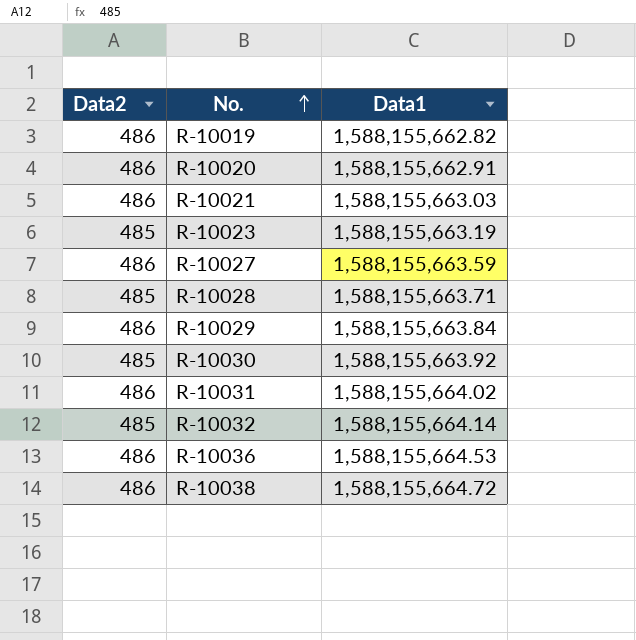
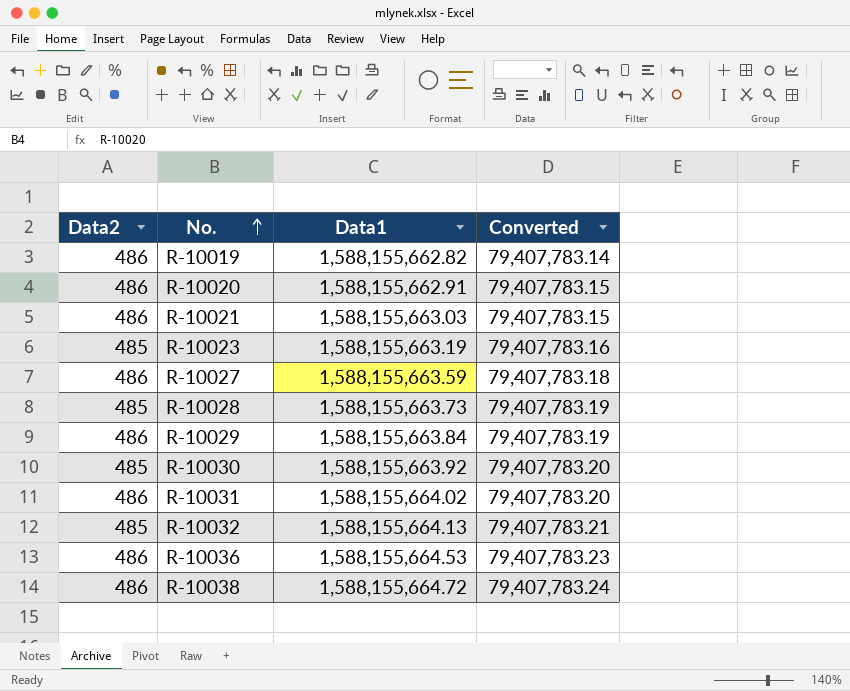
column Converted | formula: none -> [Data1] * 0.05
R-10028 | Data1: 1,588,155,663.71 -> 1,588,155,663.73
R-10032 | Data1: 1,588,155,664.14 -> 1,588,155,664.13

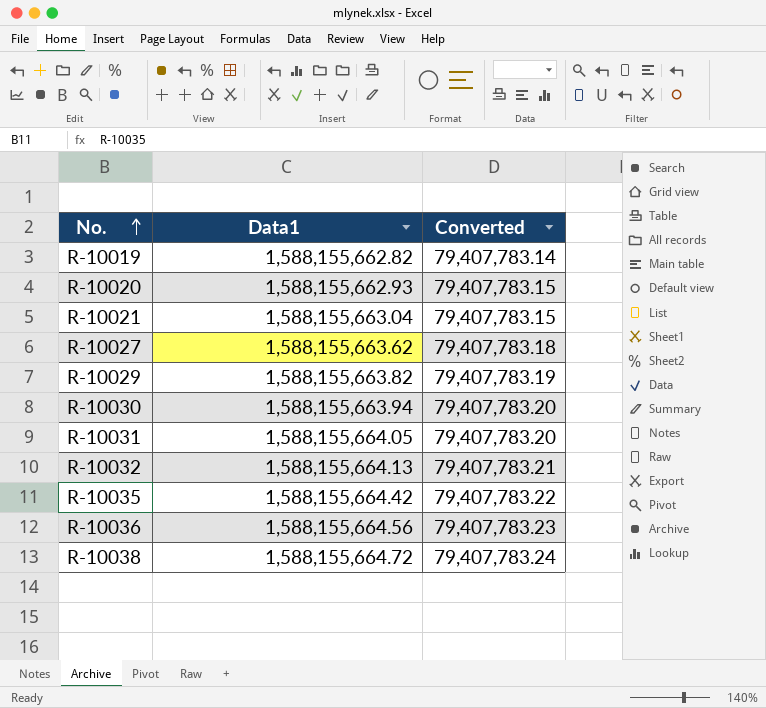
column Data2 | position: 1 -> none
row R-10023: 485 | 1,588,155,663.19 | 79,407,783.16 -> none
row R-10028: 485 | 1,588,155,663.73 | 79,407,783.19 -> none
R-10020 | Data1: 1,588,155,662.91 -> 1,588,155,662.93
R-10021 | Data1: 1,588,155,663.03 -> 1,588,155,663.04
R-10027 | Data1: 1,588,155,663.59 -> 1,588,155,663.62
R-10029 | Data1: 1,588,155,663.84 -> 1,588,155,663.82
R-10030 | Data1: 1,588,155,663.92 -> 1,588,155,663.94
R-10031 | Data1: 1,588,155,664.02 -> 1,588,155,664.05
row R-10035: none -> 1,588,155,664.42 | 79,407,783.22
R-10036 | Data1: 1,588,155,664.53 -> 1,588,155,664.56

